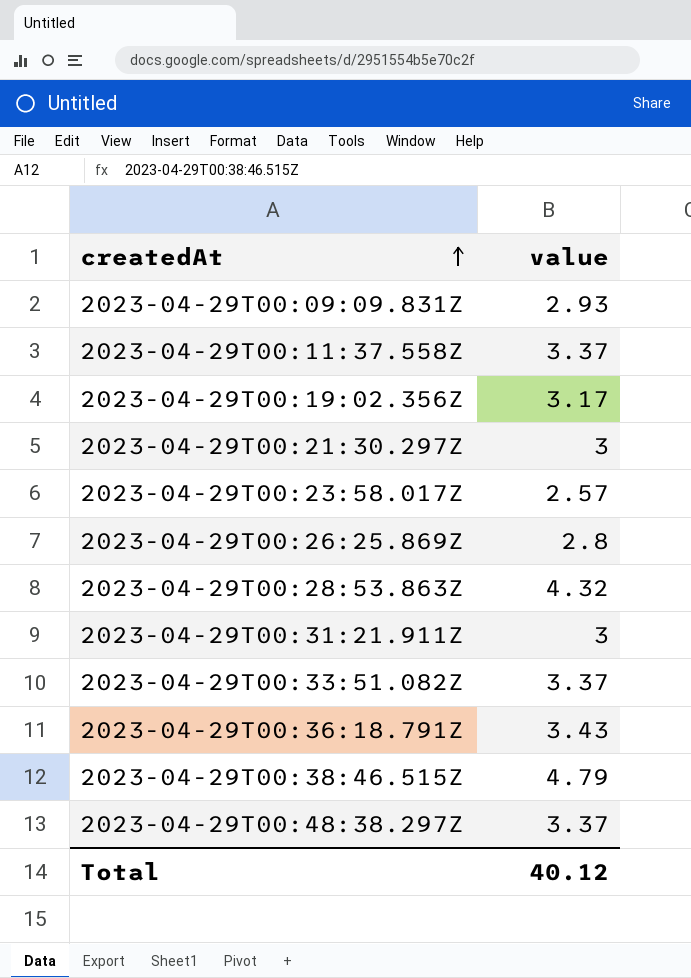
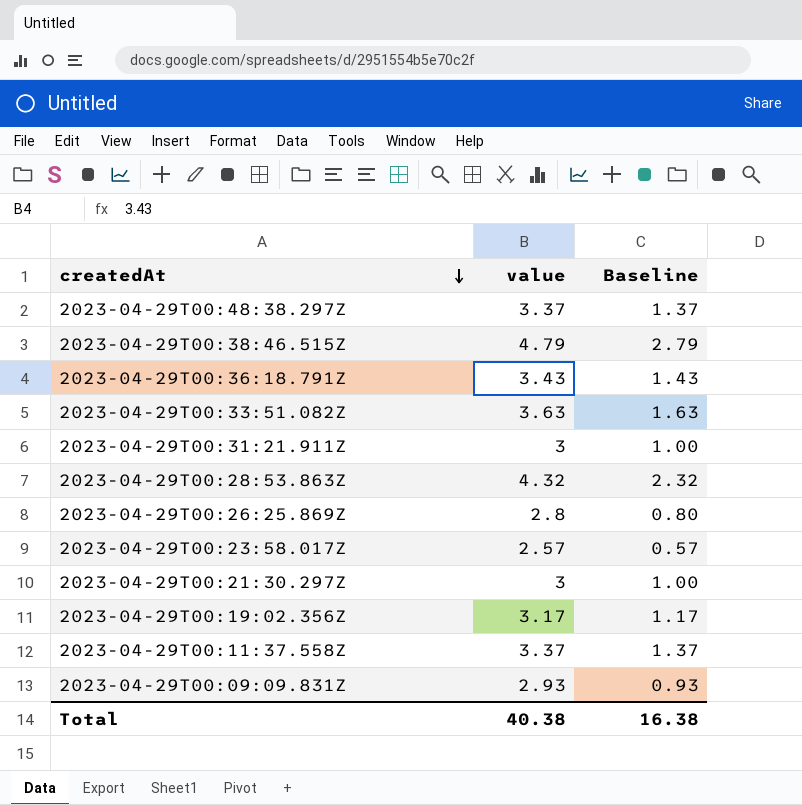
row order: createdAt ascending -> createdAt descending
column Baseline | formula: none -> [value] - 2
2023-04-29T00:33:51.082Z | value: 3.37 -> 3.63
Total | value: 40.12 -> 40.38

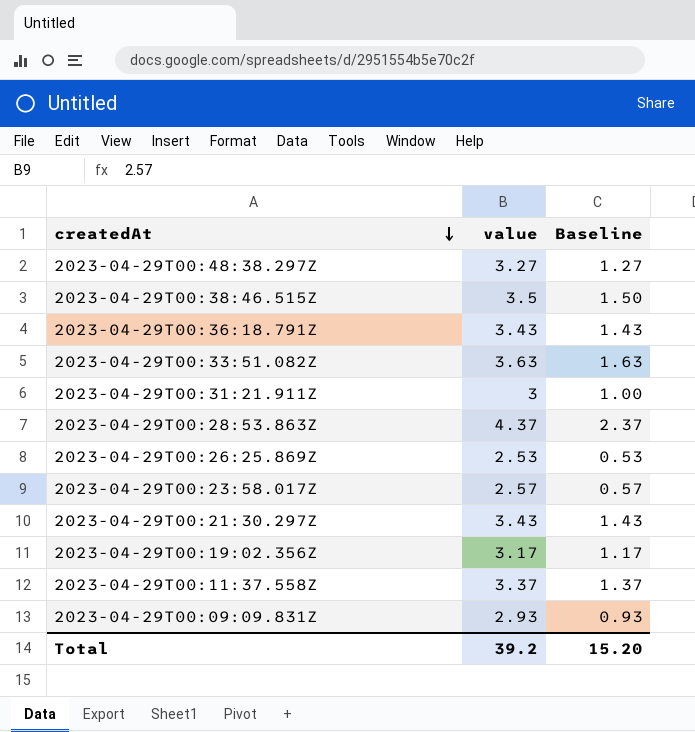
2023-04-29T00:48:38.297Z | value: 3.37 -> 3.27
2023-04-29T00:48:38.297Z | Baseline: 1.37 -> 1.27
2023-04-29T00:38:46.515Z | value: 4.79 -> 3.5
2023-04-29T00:38:46.515Z | Baseline: 2.79 -> 1.50
2023-04-29T00:28:53.863Z | value: 4.32 -> 4.37
2023-04-29T00:28:53.863Z | Baseline: 2.32 -> 2.37
2023-04-29T00:26:25.869Z | value: 2.8 -> 2.53
2023-04-29T00:26:25.869Z | Baseline: 0.80 -> 0.53
2023-04-29T00:21:30.297Z | value: 3 -> 3.43
2023-04-29T00:21:30.297Z | Baseline: 1.00 -> 1.43
Total | value: 40.38 -> 39.2
Total | Baseline: 16.38 -> 15.20

